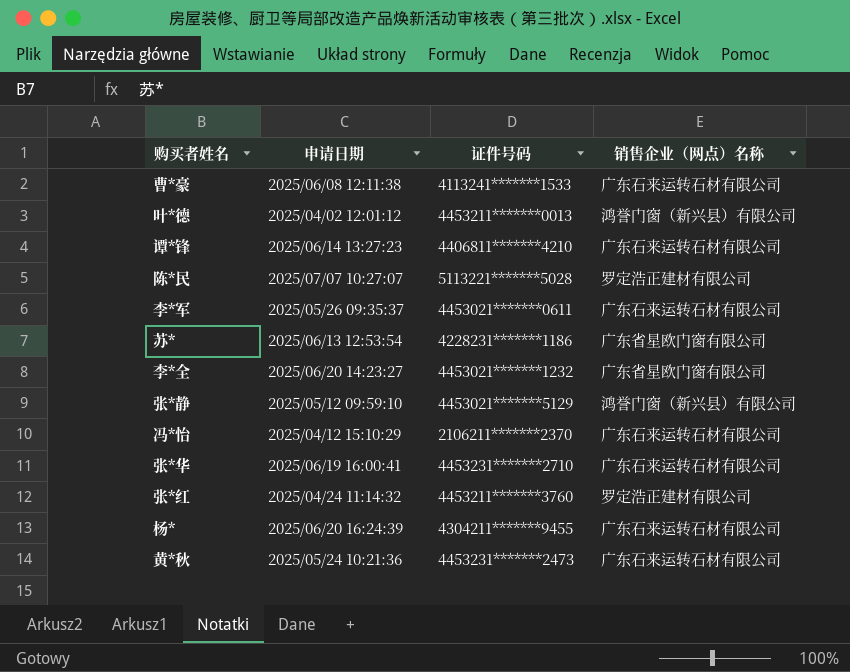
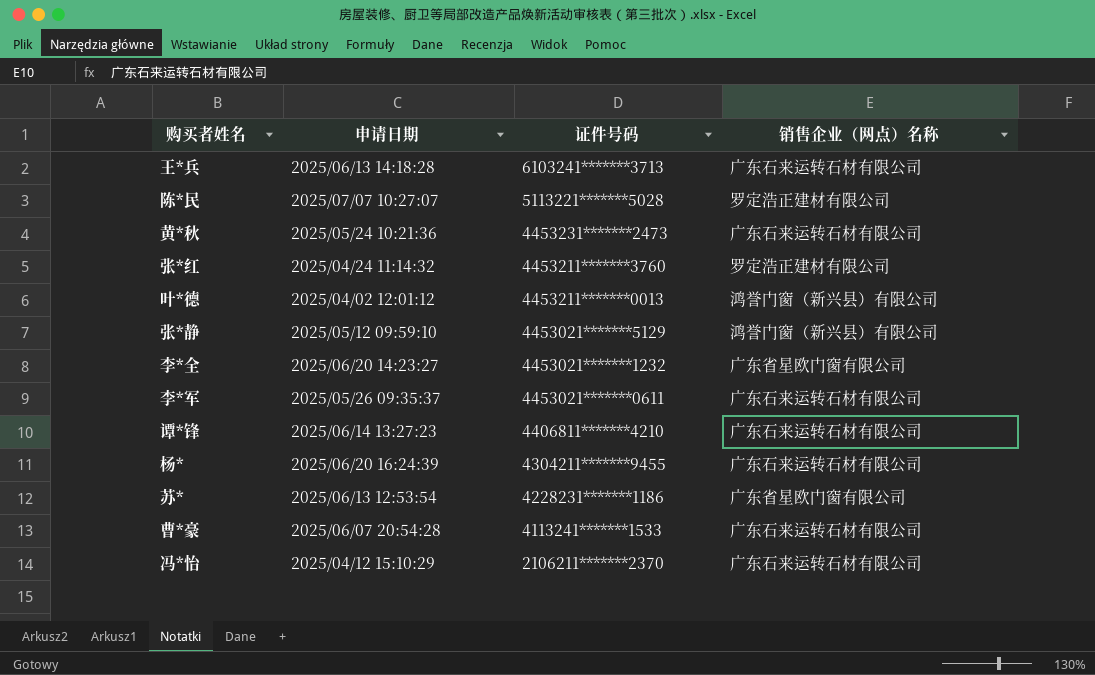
row order: none -> 证件号码 descending
row 张*华: 2025/06/19 16:00:41 | 4453231*******2710 | 广东石来运转石材有限公司 -> none
row 王*兵: none -> 2025/06/13 14:18:28 | 6103241*******3713 | 广东石来运转石材有限公司
曹*豪 | 申请日期: 2025/06/08 12:11:38 -> 2025/06/07 20:54:28

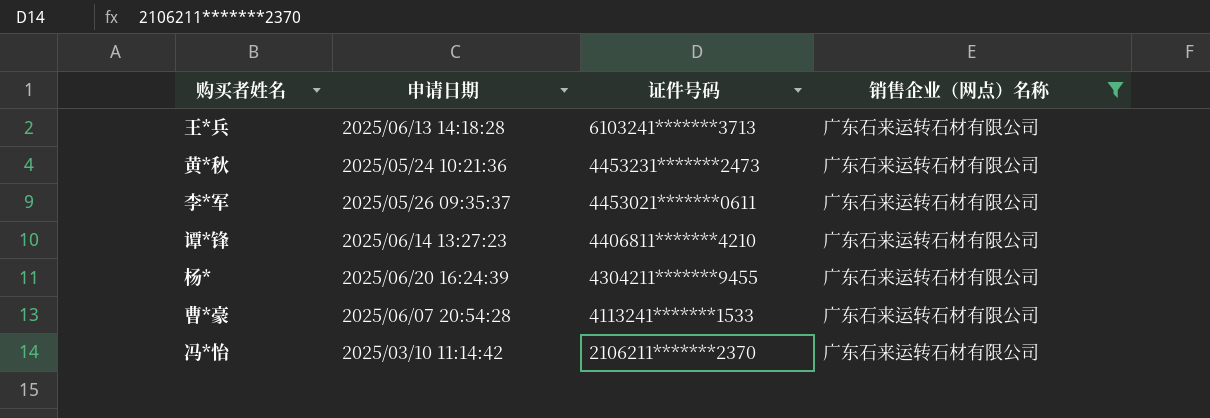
filter: none -> 销售企业（网点）名称 = 广东石来运转石材有限公司
冯*怡 | 申请日期: 2025/04/12 15:10:29 -> 2025/03/10 11:14:42

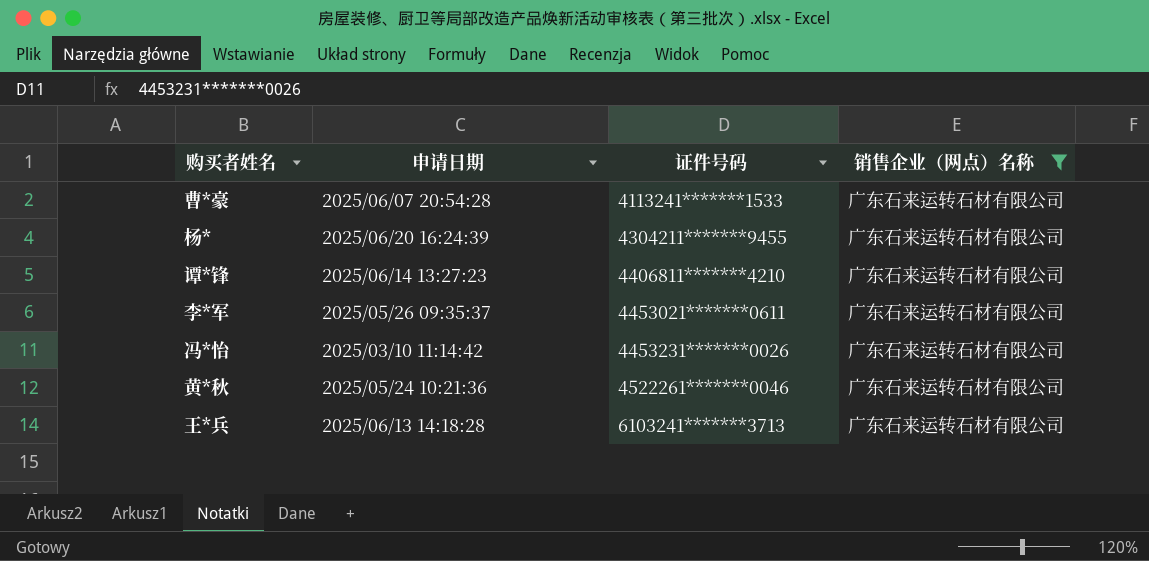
row order: 证件号码 descending -> 证件号码 ascending
冯*怡 | 证件号码: 2106211*******2370 -> 4453231*******0026
黄*秋 | 证件号码: 4453231*******2473 -> 4522261*******0046

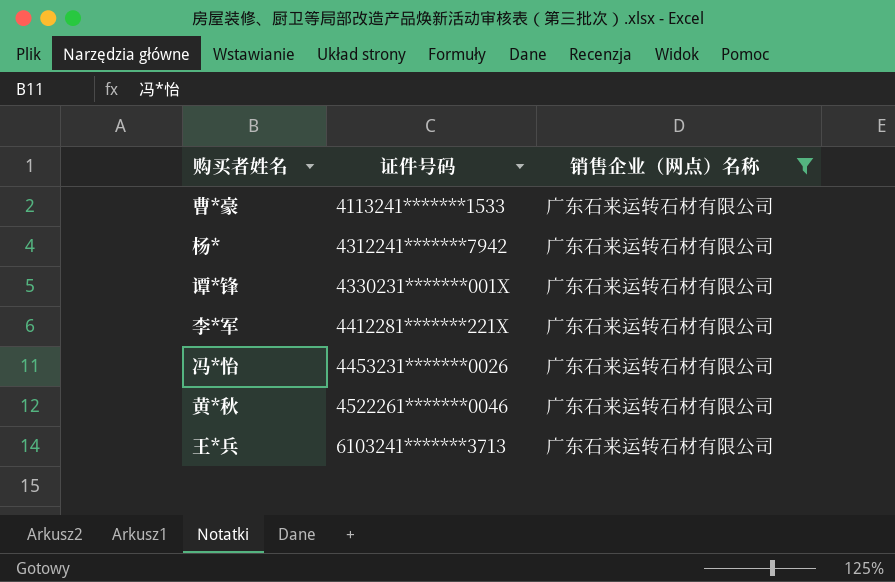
column 申请日期 | position: 2 -> none
杨* | 证件号码: 4304211*******9455 -> 4312241*******7942
谭*锋 | 证件号码: 4406811*******4210 -> 4330231*******001X
李*军 | 证件号码: 4453021*******0611 -> 4412281*******221X

